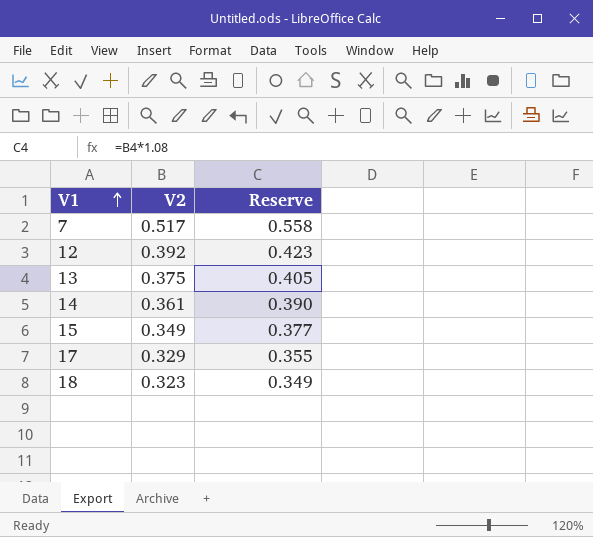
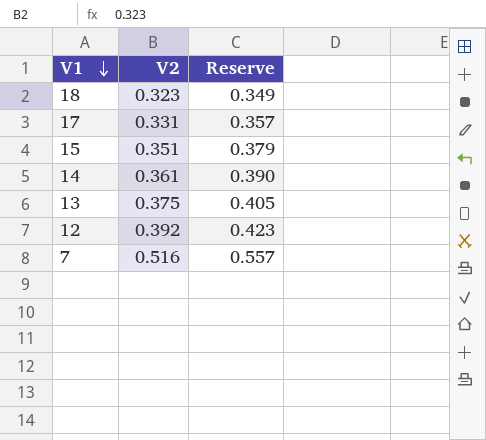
row order: V1 ascending -> V1 descending
17 | V2: 0.329 -> 0.331
17 | Reserve: 0.355 -> 0.357
15 | V2: 0.349 -> 0.351
15 | Reserve: 0.377 -> 0.379
7 | V2: 0.517 -> 0.516
7 | Reserve: 0.558 -> 0.557

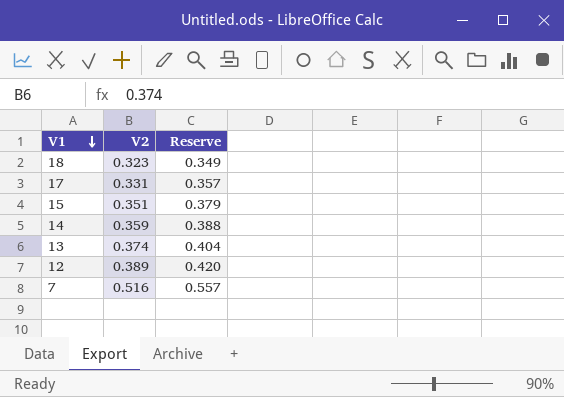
14 | V2: 0.361 -> 0.359
14 | Reserve: 0.390 -> 0.388
13 | V2: 0.375 -> 0.374
13 | Reserve: 0.405 -> 0.404
12 | V2: 0.392 -> 0.389
12 | Reserve: 0.423 -> 0.420

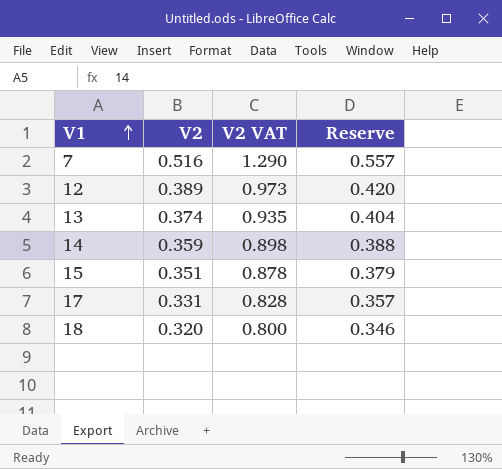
row order: V1 descending -> V1 ascending
column V2 VAT | formula: none -> [V2] * 2.5
18 | V2: 0.323 -> 0.320
18 | Reserve: 0.349 -> 0.346

